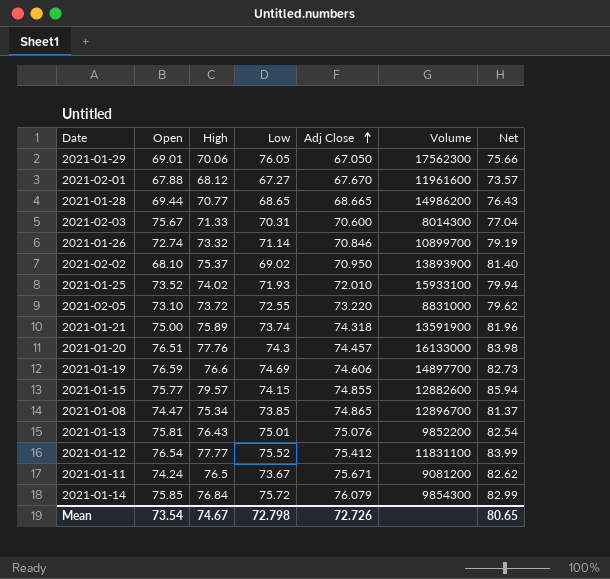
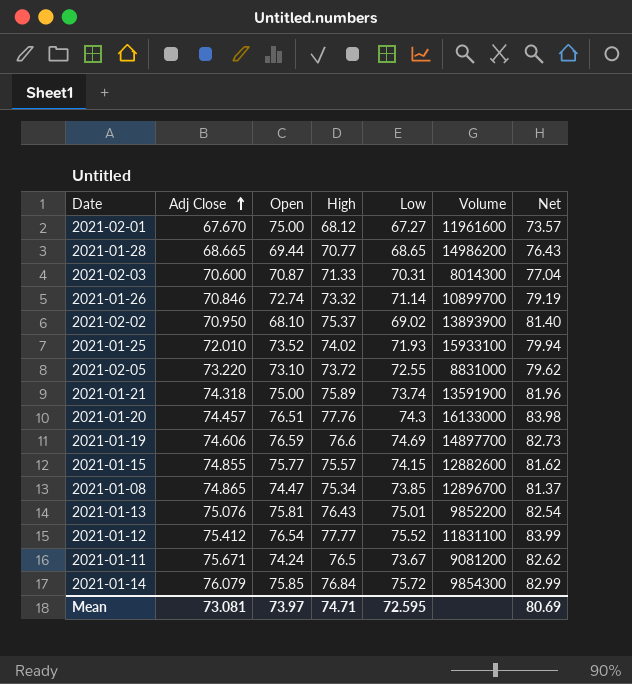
column Adj Close | position: 5 -> 2
row 2021-01-29: 69.01 | 70.06 | 76.05 | 67.050 | 17562300 | 75.66 -> none
2021-02-01 | Open: 67.88 -> 75.00
2021-02-03 | Open: 75.67 -> 70.87
2021-01-15 | High: 79.57 -> 75.57
2021-01-15 | Net: 85.94 -> 81.62
Mean | Adj Close: 72.726 -> 73.081
Mean | Open: 73.54 -> 73.97
Mean | High: 74.67 -> 74.71
Mean | Low: 72.798 -> 72.595
Mean | Net: 80.65 -> 80.69

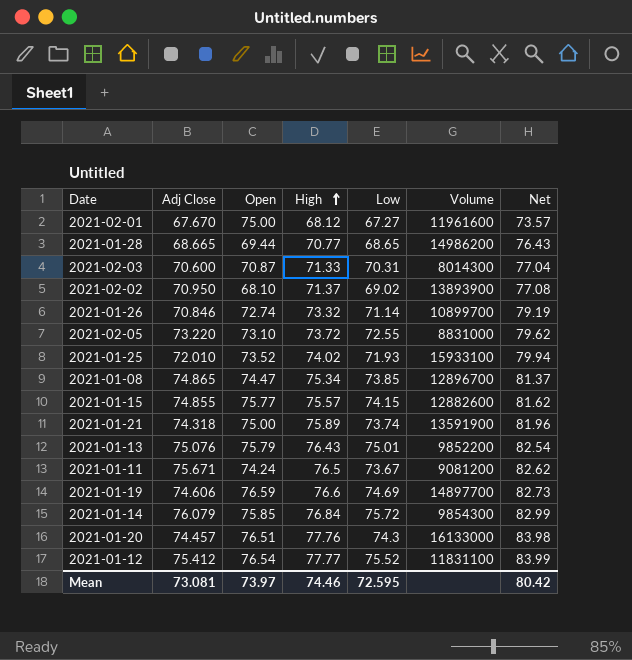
row order: Adj Close ascending -> High ascending
2021-02-02 | High: 75.37 -> 71.37
2021-02-02 | Net: 81.40 -> 77.08
2021-01-13 | Open: 75.81 -> 75.79
Mean | High: 74.71 -> 74.46
Mean | Net: 80.69 -> 80.42

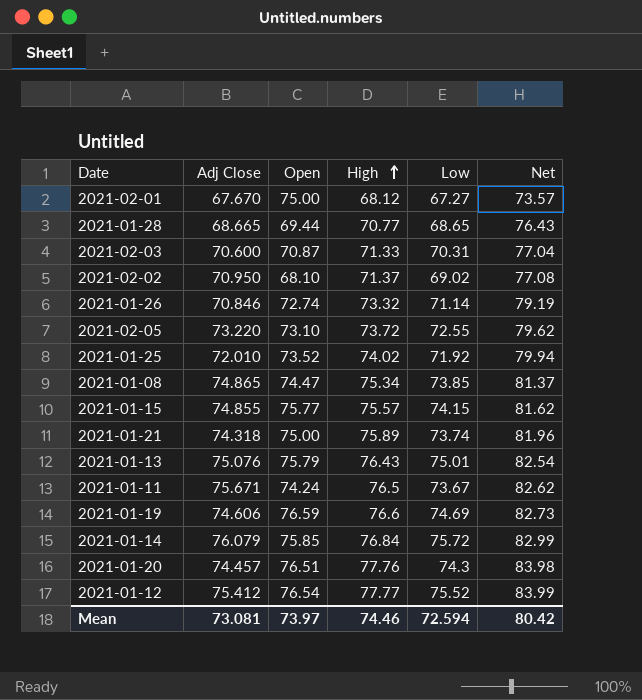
column Volume | position: 6 -> none
2021-01-25 | Low: 71.93 -> 71.92
Mean | Low: 72.595 -> 72.594

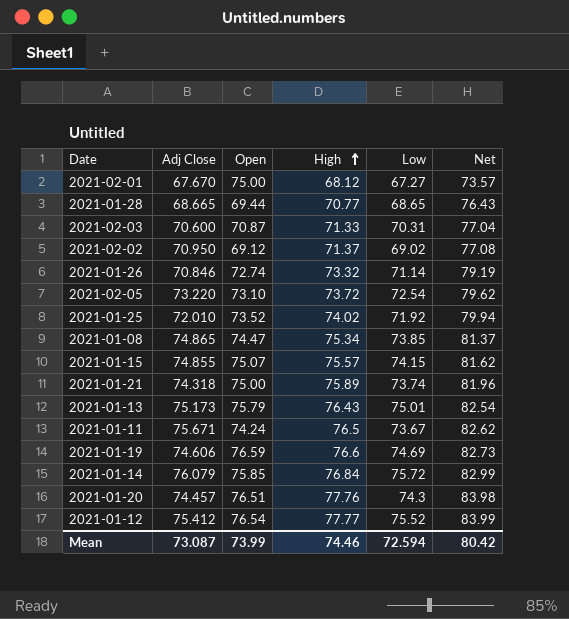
2021-02-02 | Open: 68.10 -> 69.12
2021-02-05 | Low: 72.55 -> 72.54
2021-01-15 | Open: 75.77 -> 75.07
2021-01-13 | Adj Close: 75.076 -> 75.173
Mean | Adj Close: 73.081 -> 73.087
Mean | Open: 73.97 -> 73.99

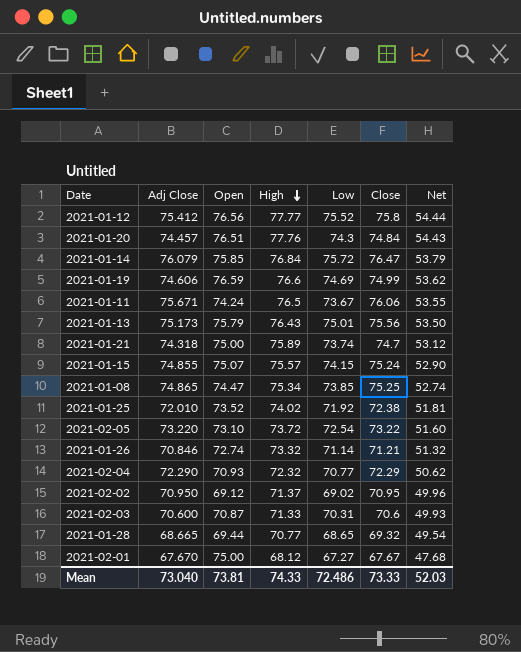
row order: High ascending -> High descending
column Close | position: none -> 6
column Net | formula: [High] * 1.08 -> [High] * 0.7
2021-01-12 | Open: 76.54 -> 76.56
row 2021-02-04: none -> 72.290 | 70.93 | 72.32 | 70.77 | 72.29 | 50.62
Mean | Adj Close: 73.087 -> 73.040
Mean | Open: 73.99 -> 73.81
Mean | High: 74.46 -> 74.33
Mean | Low: 72.594 -> 72.486
Mean | Net: 80.42 -> 52.03

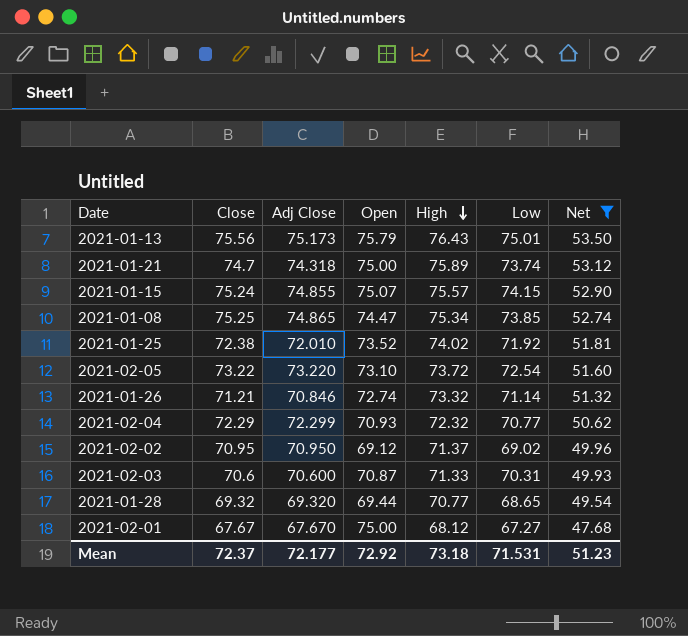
filter: none -> Net <= 53.50
column Close | position: 6 -> 2
2021-02-04 | Adj Close: 72.290 -> 72.299
2021-01-28 | Adj Close: 68.665 -> 69.320
Mean | Close: 73.33 -> 72.37
Mean | Adj Close: 73.040 -> 72.177
Mean | Open: 73.81 -> 72.92
Mean | High: 74.33 -> 73.18
Mean | Low: 72.486 -> 71.531
Mean | Net: 52.03 -> 51.23

